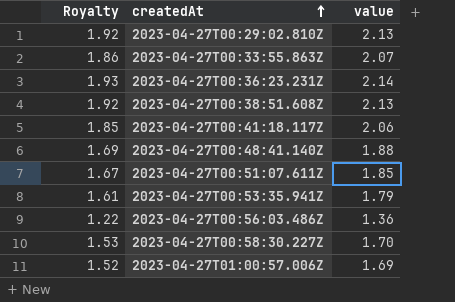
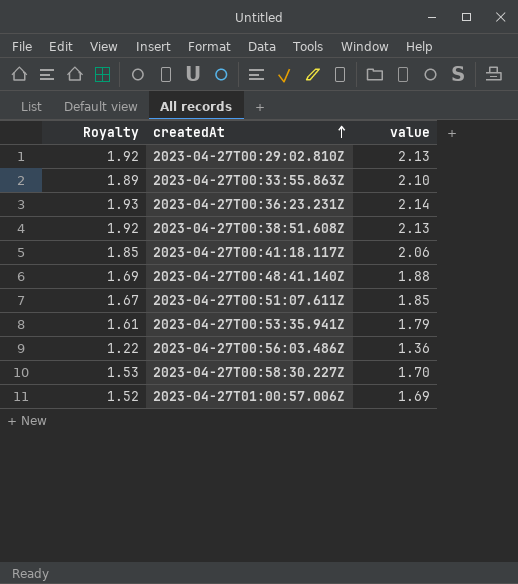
2023-04-27T00:33:55.863Z | Royalty: 1.86 -> 1.89
2023-04-27T00:33:55.863Z | value: 2.07 -> 2.10

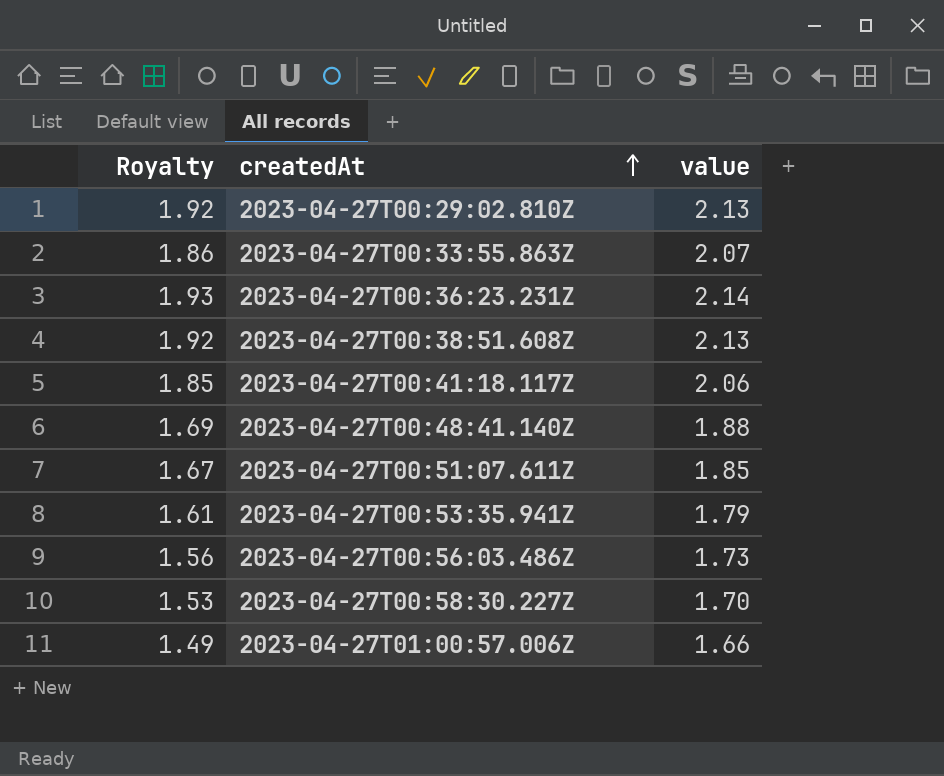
2023-04-27T00:33:55.863Z | Royalty: 1.89 -> 1.86
2023-04-27T00:33:55.863Z | value: 2.10 -> 2.07
2023-04-27T00:56:03.486Z | Royalty: 1.22 -> 1.56
2023-04-27T00:56:03.486Z | value: 1.36 -> 1.73
2023-04-27T01:00:57.006Z | Royalty: 1.52 -> 1.49
2023-04-27T01:00:57.006Z | value: 1.69 -> 1.66

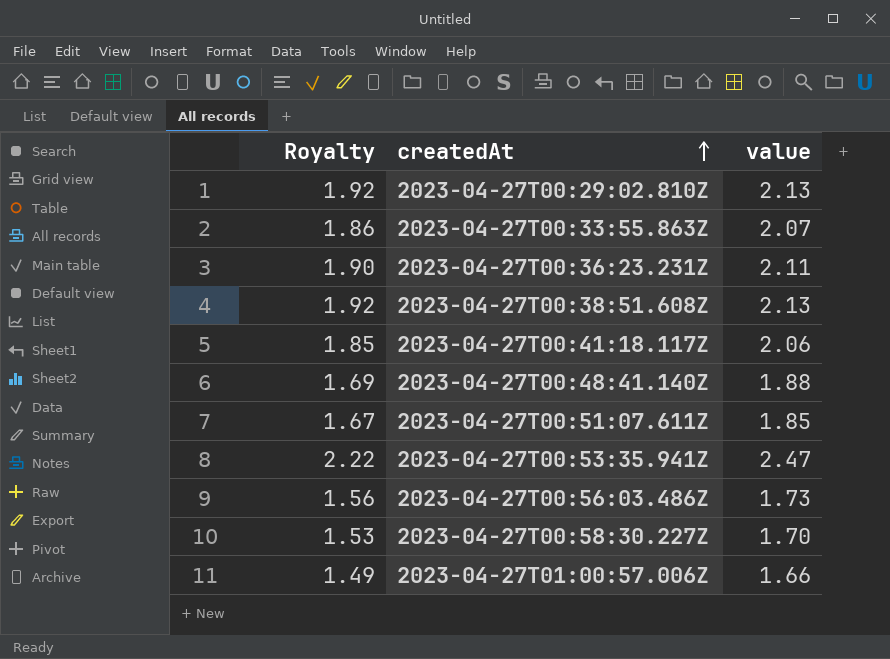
2023-04-27T00:36:23.231Z | Royalty: 1.93 -> 1.90
2023-04-27T00:36:23.231Z | value: 2.14 -> 2.11
2023-04-27T00:53:35.941Z | Royalty: 1.61 -> 2.22
2023-04-27T00:53:35.941Z | value: 1.79 -> 2.47

